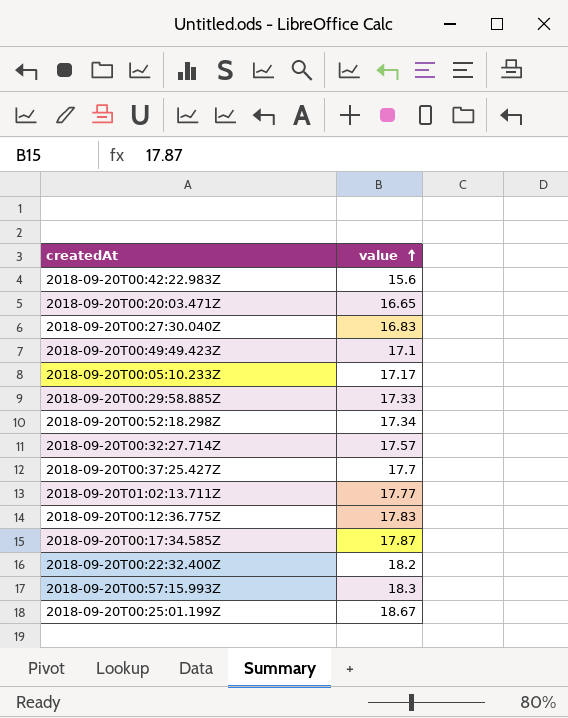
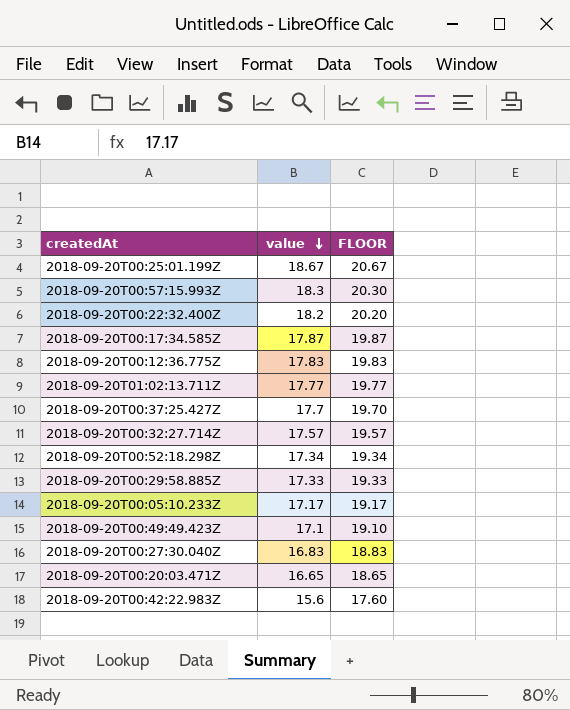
row order: value ascending -> value descending
column FLOOR | formula: none -> [value] + 2

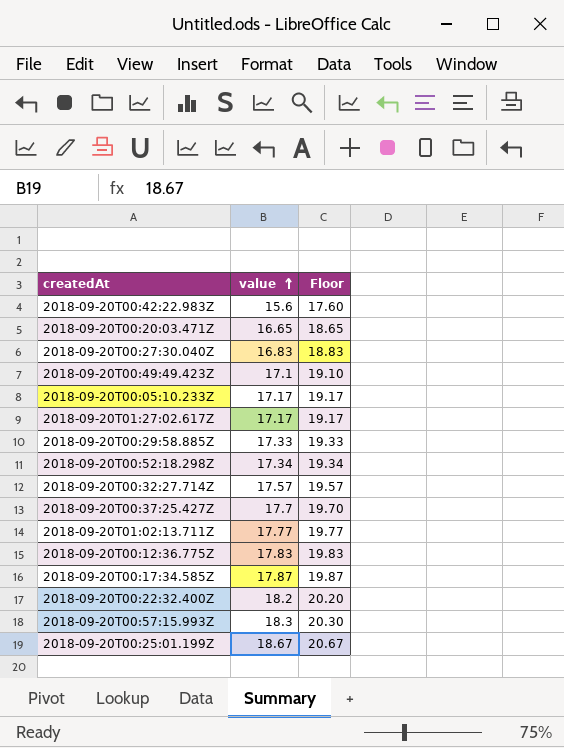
row order: value descending -> value ascending
column name: FLOOR -> Floor
row 2018-09-20T01:27:02.617Z: none -> 17.17 | 19.17

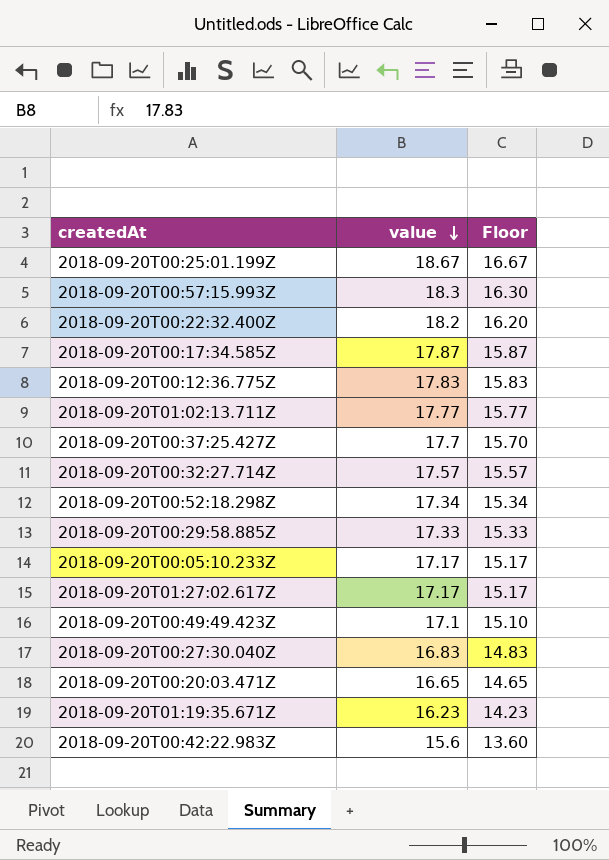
row order: value ascending -> value descending
column Floor | formula: [value] + 2 -> [value] - 2
row 2018-09-20T01:19:35.671Z: none -> 16.23 | 14.23

